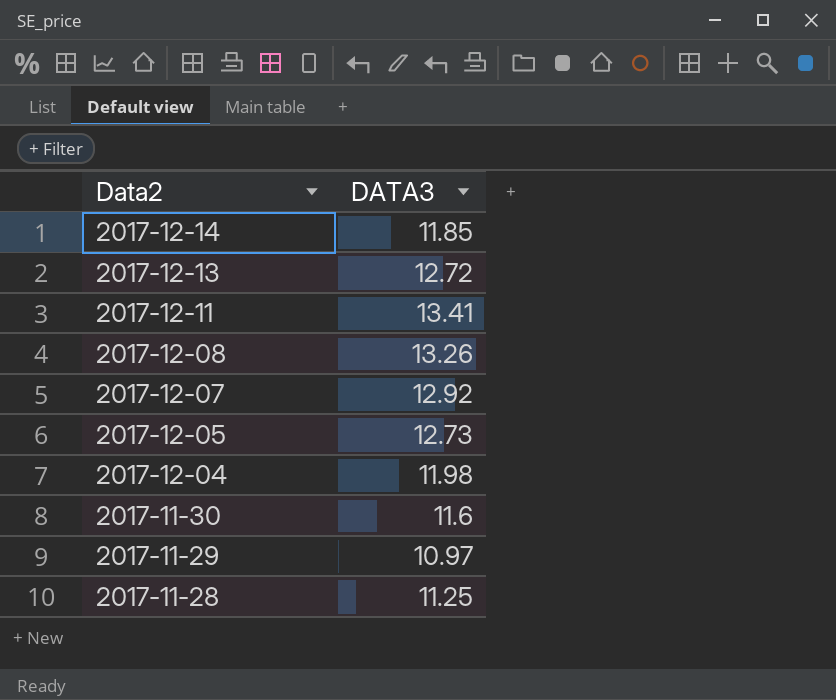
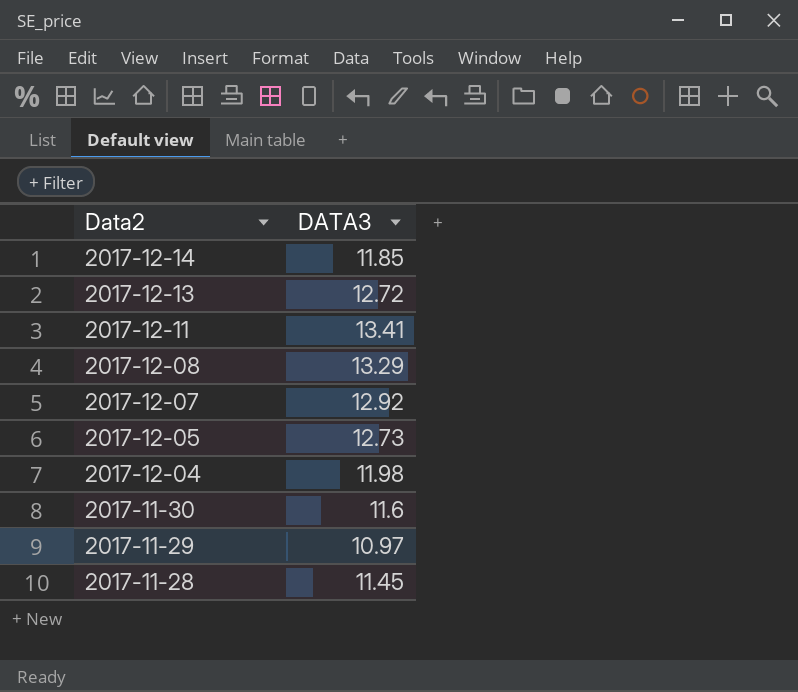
2017-12-08 | DATA3: 13.26 -> 13.29
2017-11-28 | DATA3: 11.25 -> 11.45

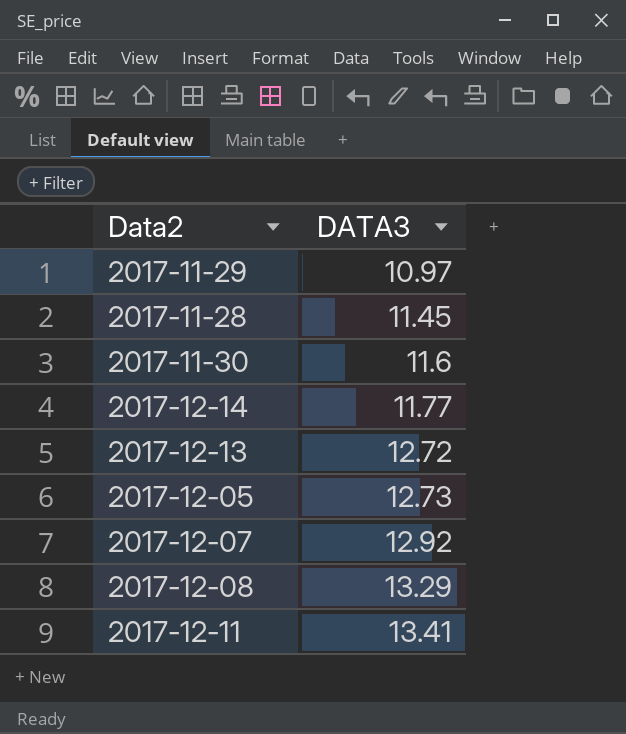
row order: Data2 descending -> DATA3 ascending
row 2017-12-04: 11.98 -> none
2017-12-14 | DATA3: 11.85 -> 11.77

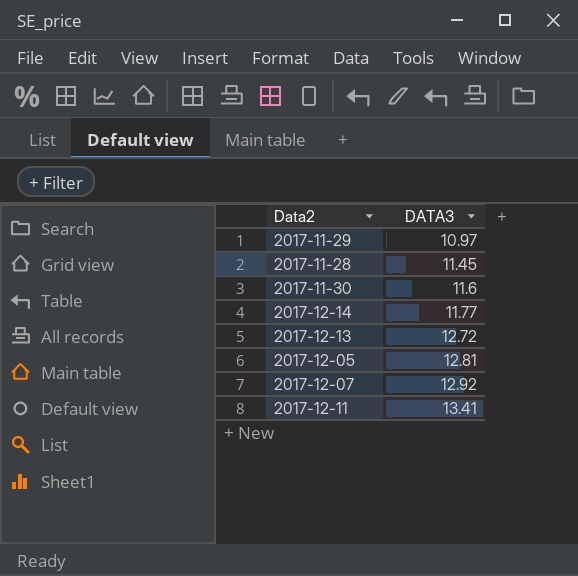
row 2017-12-08: 13.29 -> none
2017-12-05 | DATA3: 12.73 -> 12.81

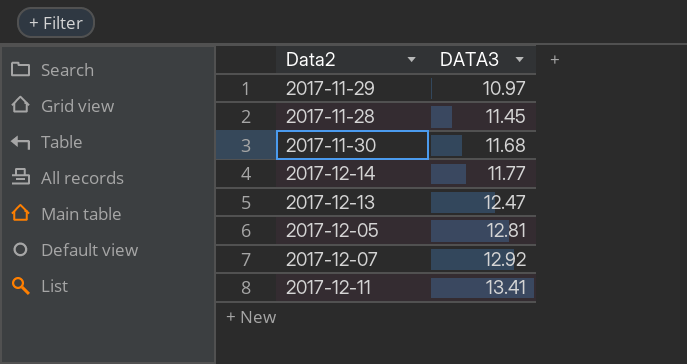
2017-11-30 | DATA3: 11.6 -> 11.68
2017-12-13 | DATA3: 12.72 -> 12.47

